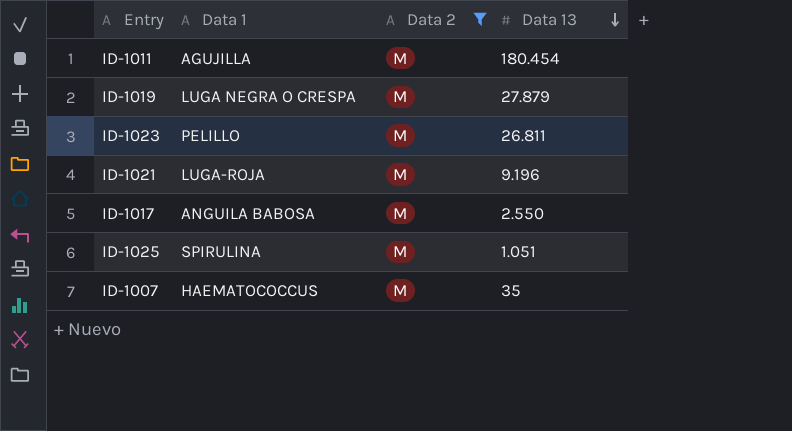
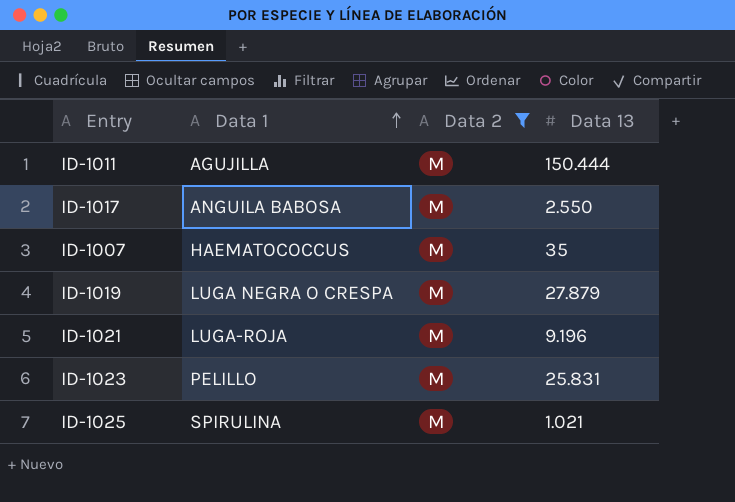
row order: Data 13 descending -> Data 1 ascending
ID-1011 | Data 13: 180.454 -> 150.444
ID-1023 | Data 13: 26.811 -> 25.831
ID-1025 | Data 13: 1.051 -> 1.021

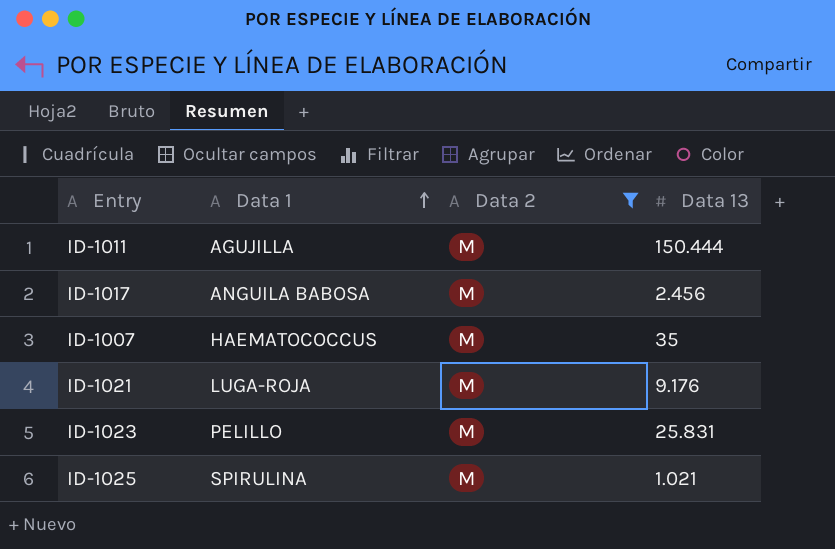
row ID-1019: LUGA NEGRA O CRESPA | M | 27.879 -> none
ID-1017 | Data 13: 2.550 -> 2.456
ID-1021 | Data 13: 9.196 -> 9.176

